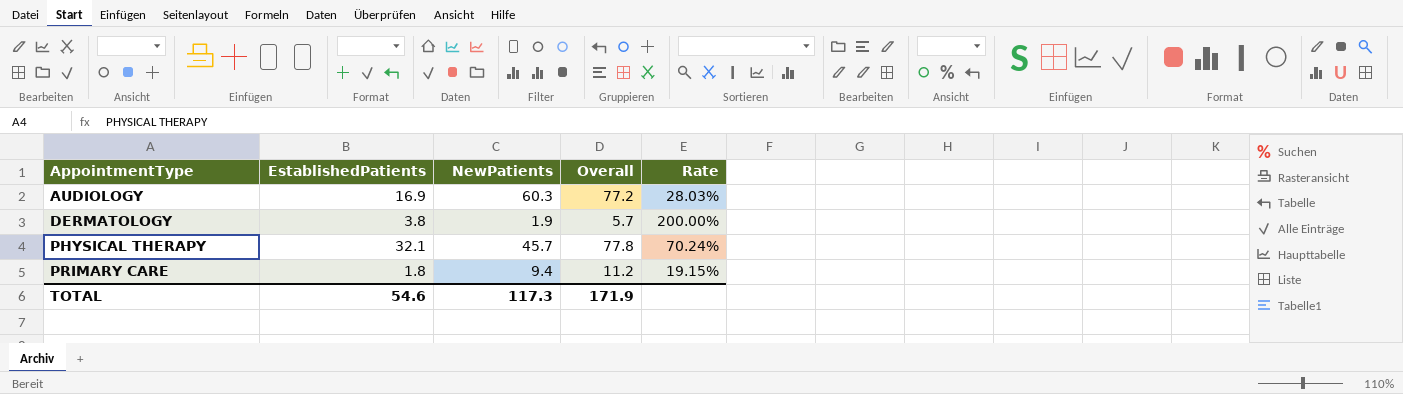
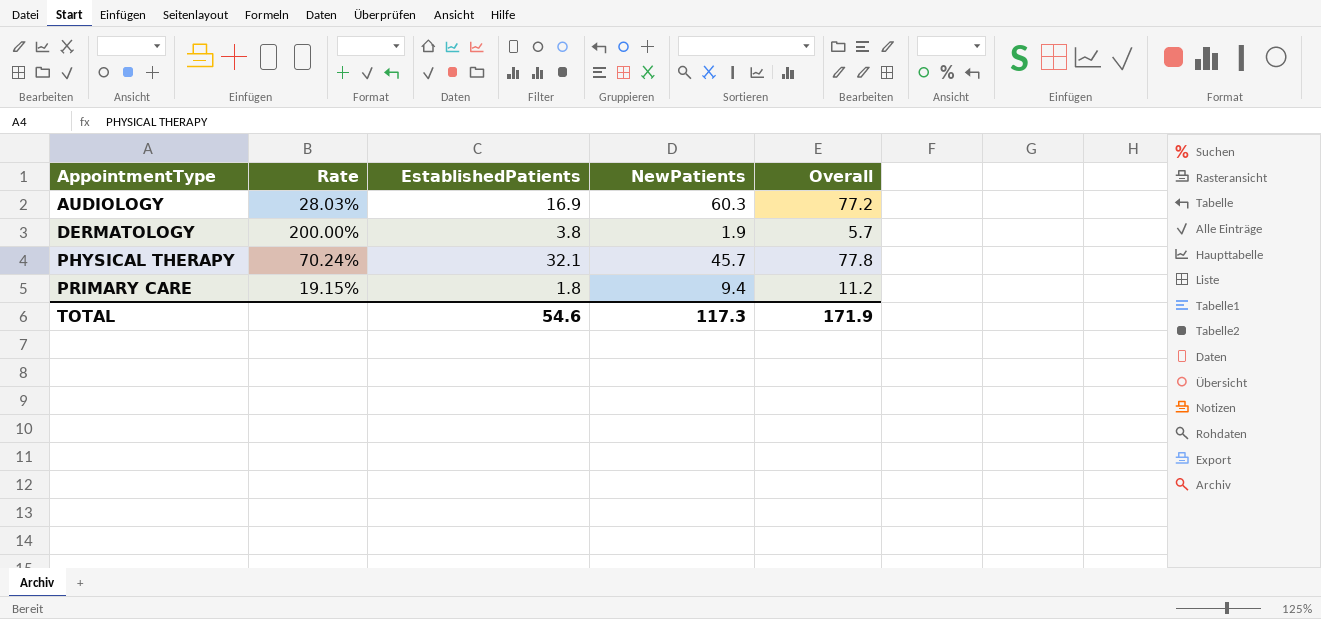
column Rate | position: 5 -> 2

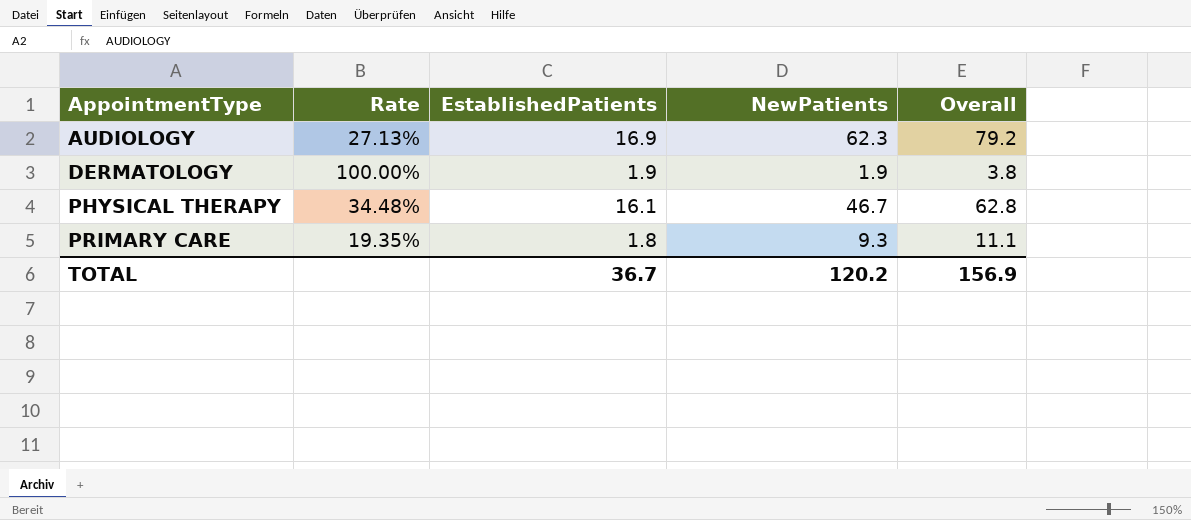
AUDIOLOGY | Rate: 28.03% -> 27.13%
AUDIOLOGY | NewPatients: 60.3 -> 62.3
AUDIOLOGY | Overall: 77.2 -> 79.2
DERMATOLOGY | Rate: 200.00% -> 100.00%
DERMATOLOGY | EstablishedPatients: 3.8 -> 1.9
DERMATOLOGY | Overall: 5.7 -> 3.8
PHYSICAL THERAPY | Rate: 70.24% -> 34.48%
PHYSICAL THERAPY | EstablishedPatients: 32.1 -> 16.1
PHYSICAL THERAPY | NewPatients: 45.7 -> 46.7
PHYSICAL THERAPY | Overall: 77.8 -> 62.8
PRIMARY CARE | Rate: 19.15% -> 19.35%
PRIMARY CARE | NewPatients: 9.4 -> 9.3
PRIMARY CARE | Overall: 11.2 -> 11.1
TOTAL | EstablishedPatients: 54.6 -> 36.7
TOTAL | NewPatients: 117.3 -> 120.2
TOTAL | Overall: 171.9 -> 156.9

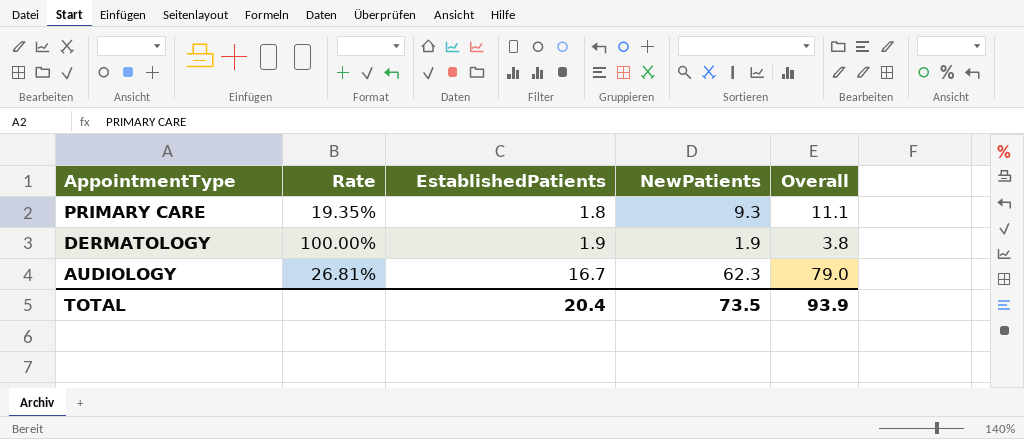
row order: AppointmentType ascending -> AppointmentType descending
row PHYSICAL THERAPY: 34.48% | 16.1 | 46.7 | 62.8 -> none
AUDIOLOGY | Rate: 27.13% -> 26.81%
AUDIOLOGY | EstablishedPatients: 16.9 -> 16.7
AUDIOLOGY | Overall: 79.2 -> 79.0
TOTAL | EstablishedPatients: 36.7 -> 20.4
TOTAL | NewPatients: 120.2 -> 73.5
TOTAL | Overall: 156.9 -> 93.9

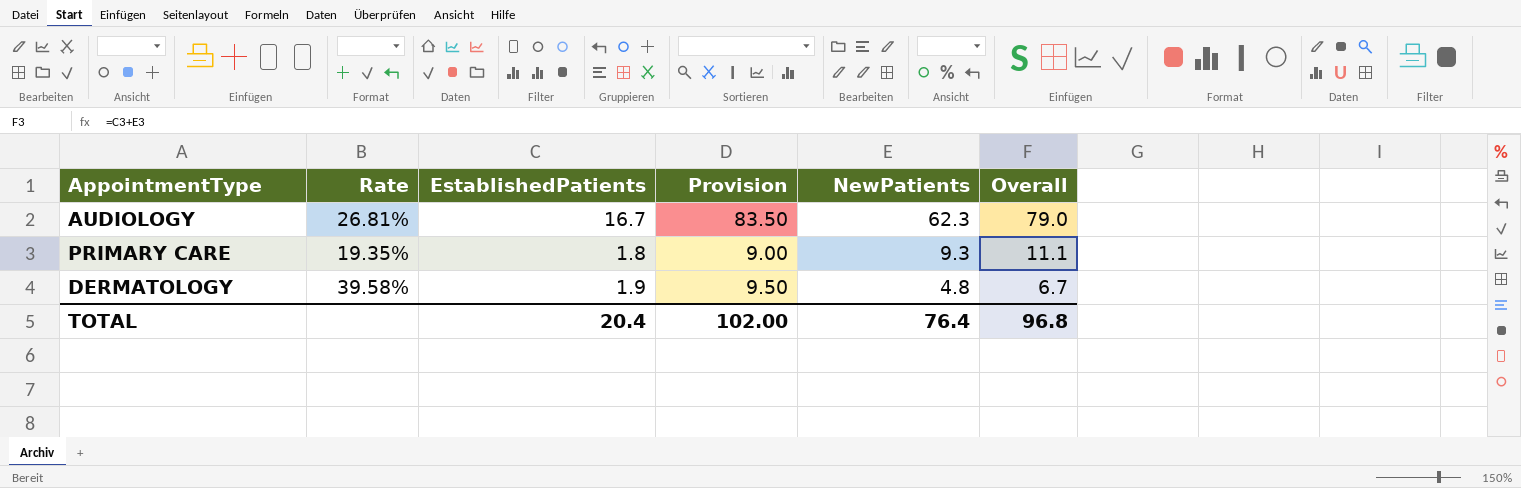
row order: AppointmentType descending -> NewPatients descending
column Provision | formula: none -> [EstablishedPatients] * 5
DERMATOLOGY | Rate: 100.00% -> 39.58%
DERMATOLOGY | NewPatients: 1.9 -> 4.8
DERMATOLOGY | Overall: 3.8 -> 6.7
TOTAL | NewPatients: 73.5 -> 76.4
TOTAL | Overall: 93.9 -> 96.8

